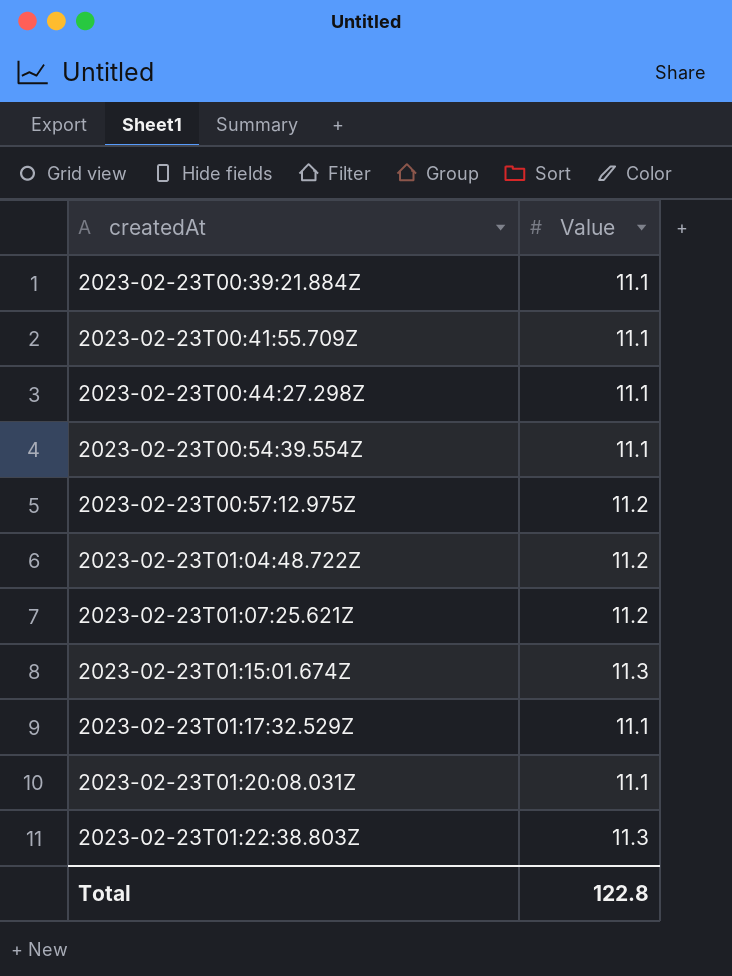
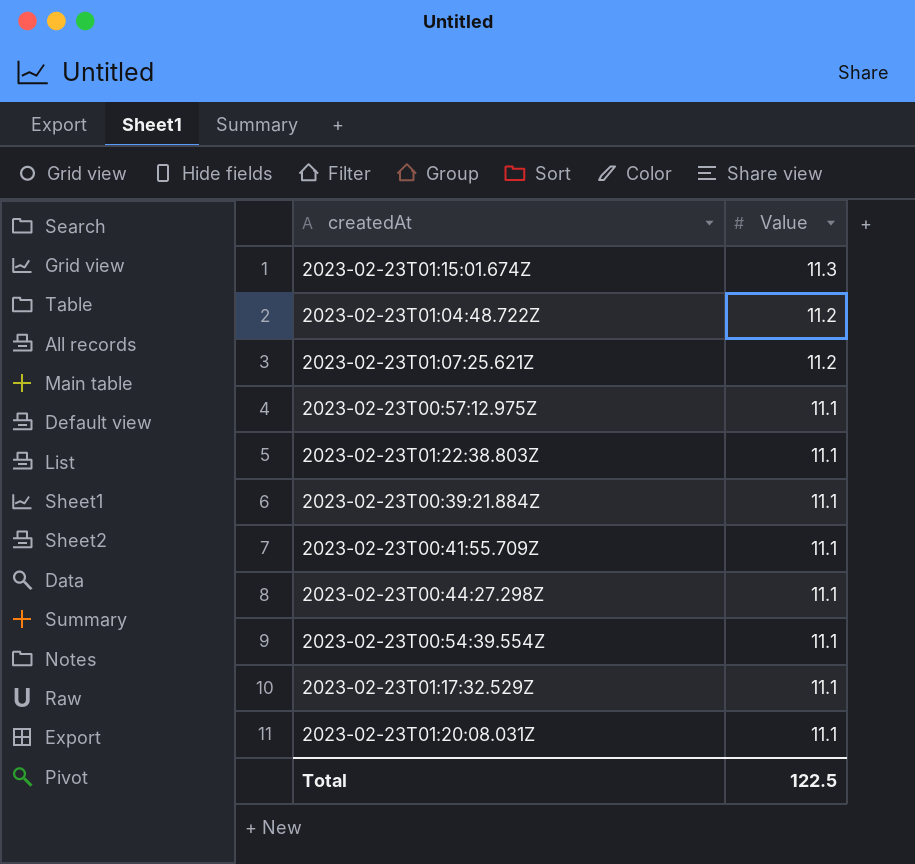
row order: createdAt ascending -> Value descending
2023-02-23T00:57:12.975Z | Value: 11.2 -> 11.1
2023-02-23T01:22:38.803Z | Value: 11.3 -> 11.1
Total | Value: 122.8 -> 122.5

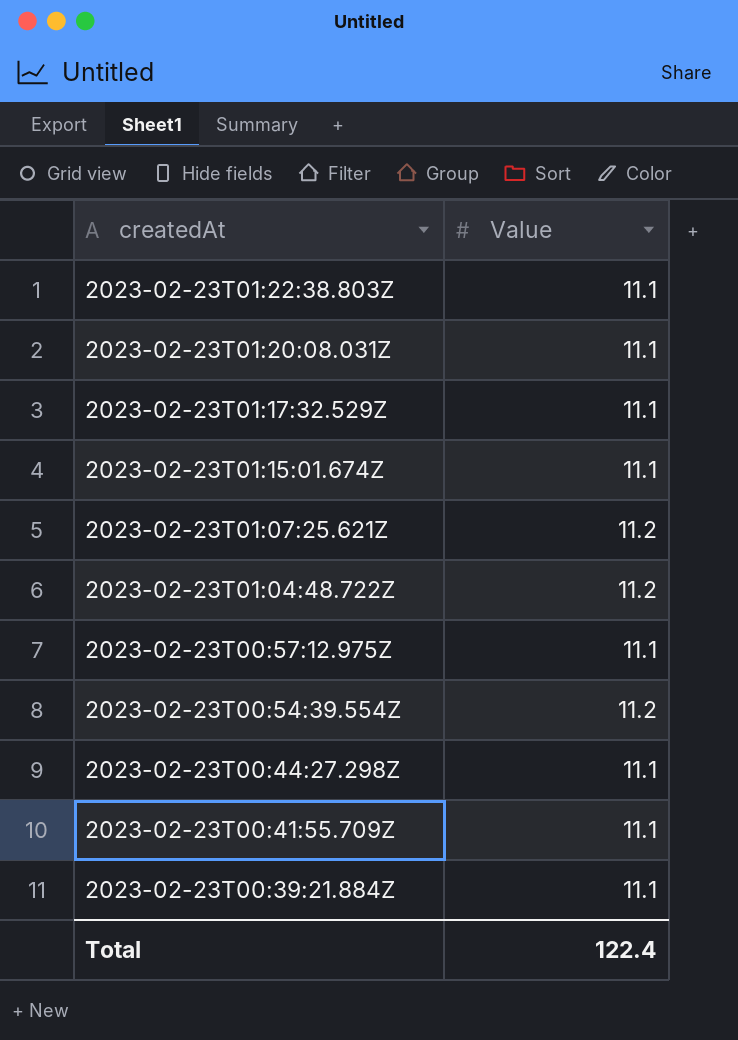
row order: Value descending -> createdAt descending
2023-02-23T01:15:01.674Z | Value: 11.3 -> 11.1
2023-02-23T00:54:39.554Z | Value: 11.1 -> 11.2
Total | Value: 122.5 -> 122.4

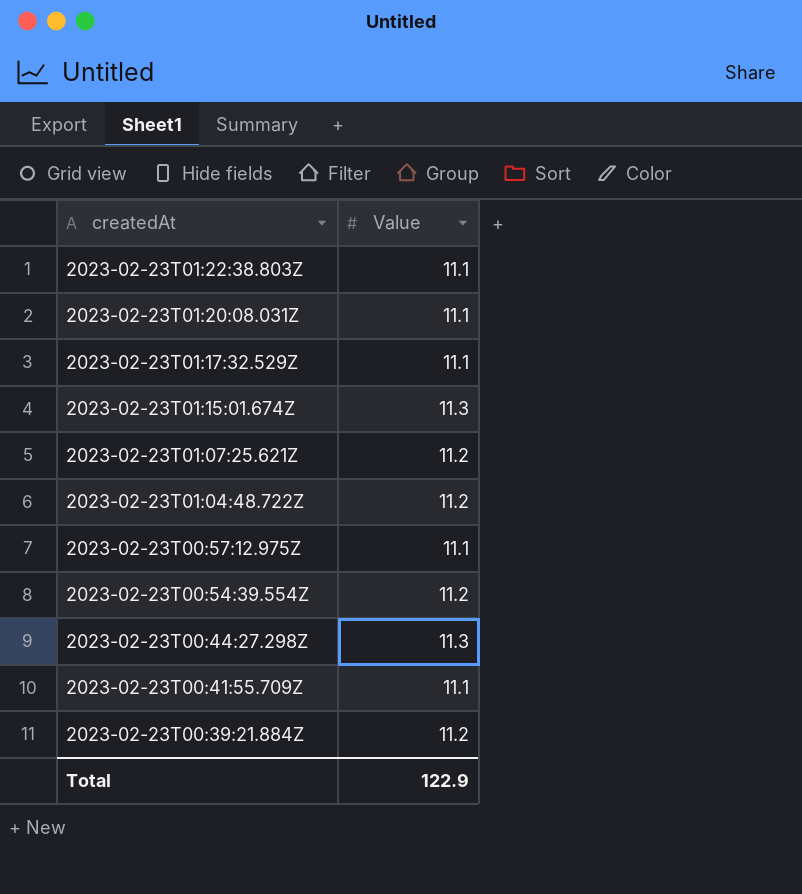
2023-02-23T01:15:01.674Z | Value: 11.1 -> 11.3
2023-02-23T00:44:27.298Z | Value: 11.1 -> 11.3
2023-02-23T00:39:21.884Z | Value: 11.1 -> 11.2
Total | Value: 122.4 -> 122.9

